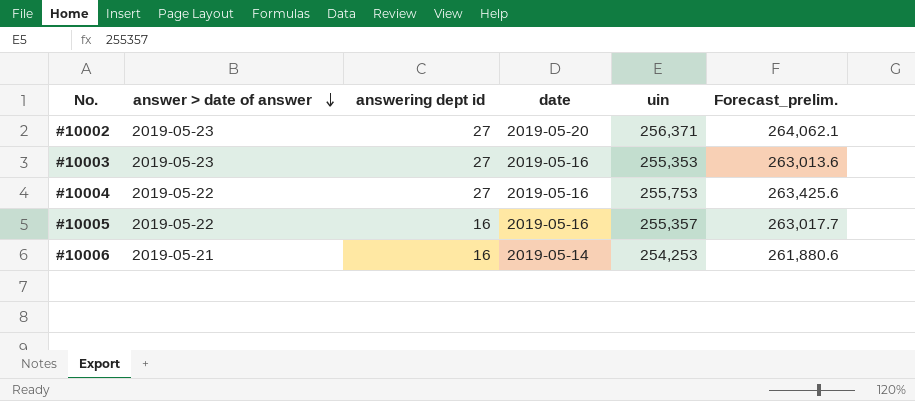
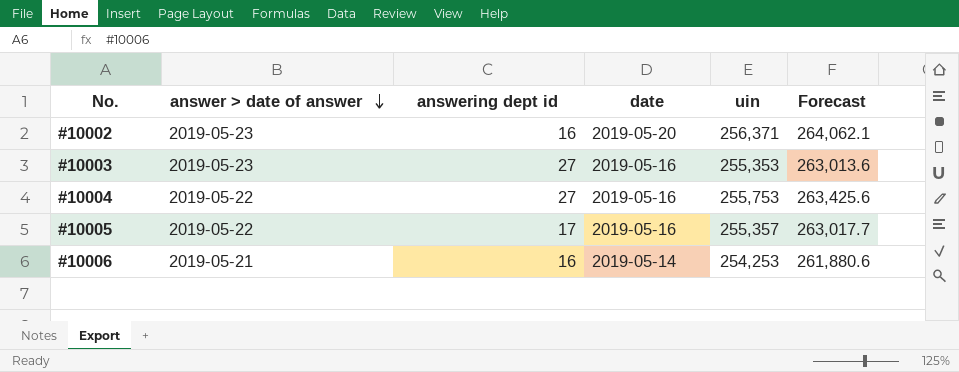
column name: Forecast_prelim. -> Forecast
#10002 | answering dept id: 27 -> 16
#10005 | answering dept id: 16 -> 17

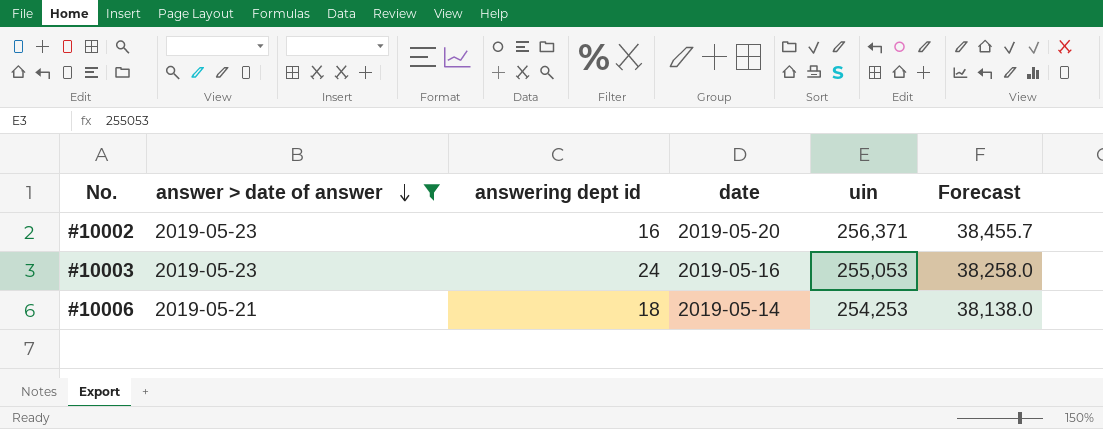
filter: none -> answer > date of answer != 2019-05-22
column Forecast | formula: [uin] * 1.03 -> [uin] * 0.15
#10003 | answering dept id: 27 -> 24
#10003 | uin: 255,353 -> 255,053
#10006 | answering dept id: 16 -> 18

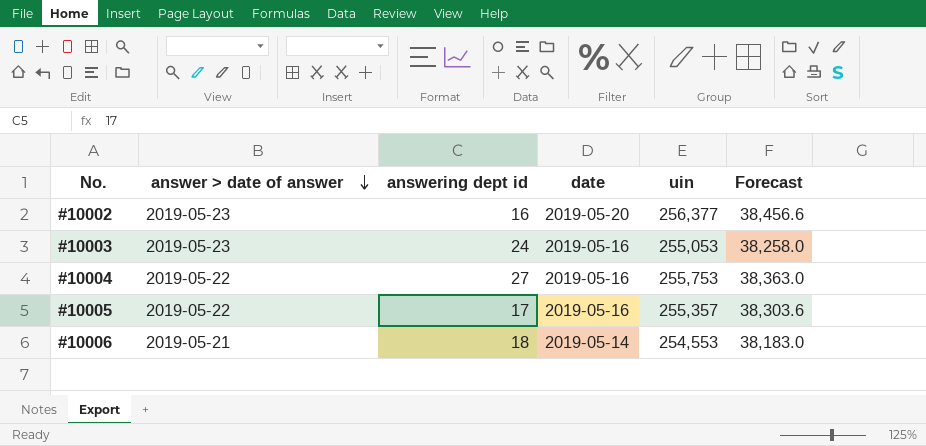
filter: answer > date of answer != 2019-05-22 -> none
#10002 | uin: 256,371 -> 256,377
#10002 | Forecast: 38,455.7 -> 38,456.6
#10006 | uin: 254,253 -> 254,553
#10006 | Forecast: 38,138.0 -> 38,183.0

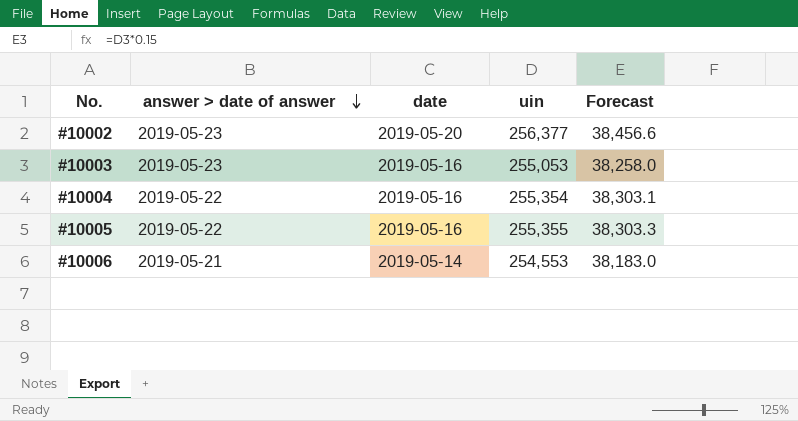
column answering dept id | position: 3 -> none
#10004 | uin: 255,753 -> 255,354
#10004 | Forecast: 38,363.0 -> 38,303.1
#10005 | uin: 255,357 -> 255,355
#10005 | Forecast: 38,303.6 -> 38,303.3

